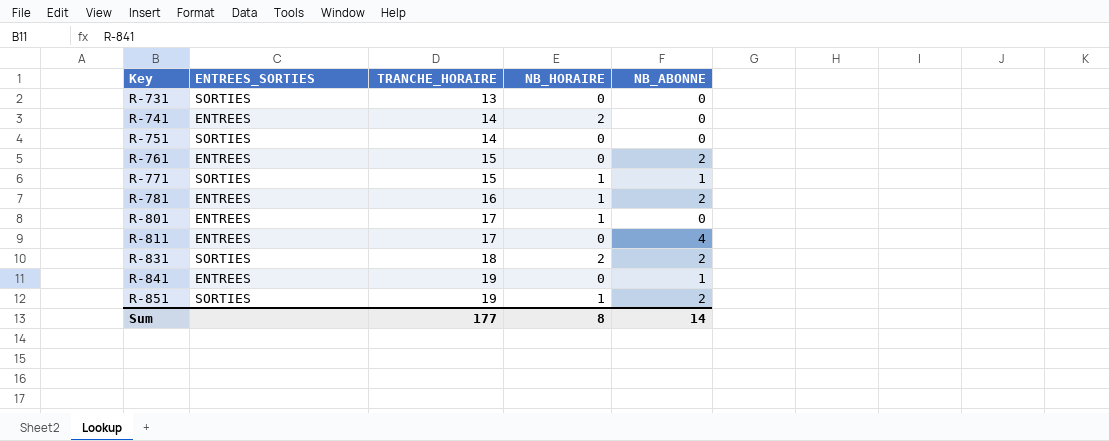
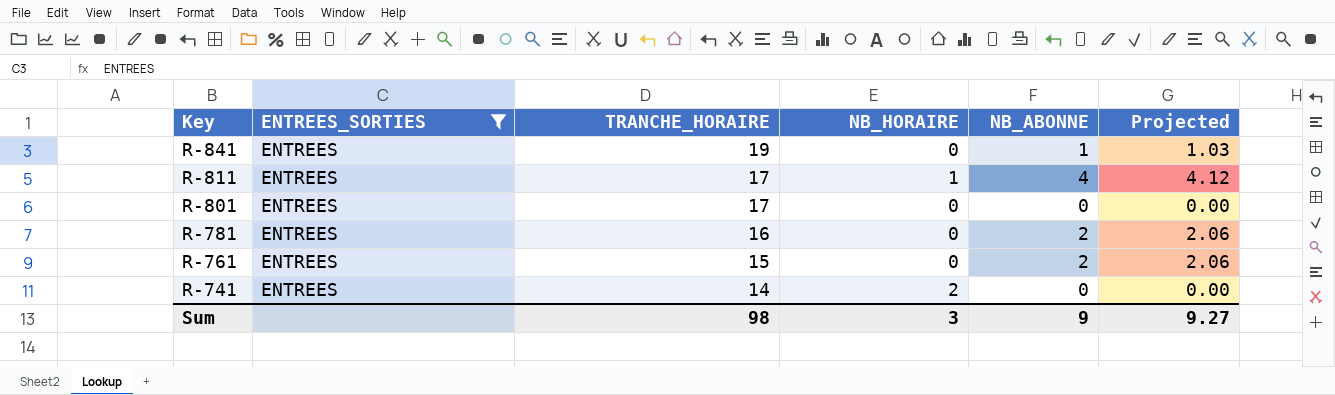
filter: none -> ENTREES_SORTIES = ENTREES
row order: Key ascending -> Key descending
column Projected | formula: none -> [NB_ABONNE] * 1.03
R-811 | NB_HORAIRE: 0 -> 1
R-801 | NB_HORAIRE: 1 -> 0
R-781 | NB_HORAIRE: 1 -> 0
Sum | TRANCHE_HORAIRE: 177 -> 98
Sum | NB_HORAIRE: 8 -> 3
Sum | NB_ABONNE: 14 -> 9

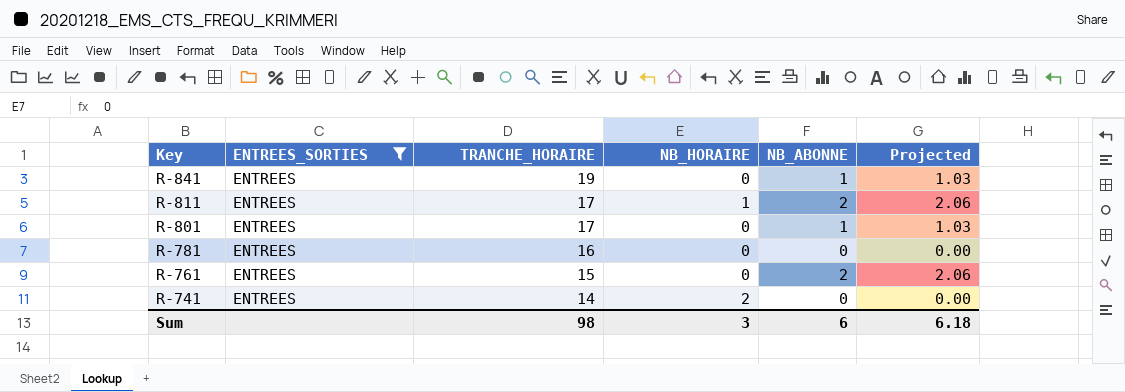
R-811 | NB_ABONNE: 4 -> 2
R-811 | Projected: 4.12 -> 2.06
R-801 | NB_ABONNE: 0 -> 1
R-801 | Projected: 0.00 -> 1.03
R-781 | NB_ABONNE: 2 -> 0
R-781 | Projected: 2.06 -> 0.00
Sum | NB_ABONNE: 9 -> 6
Sum | Projected: 9.27 -> 6.18

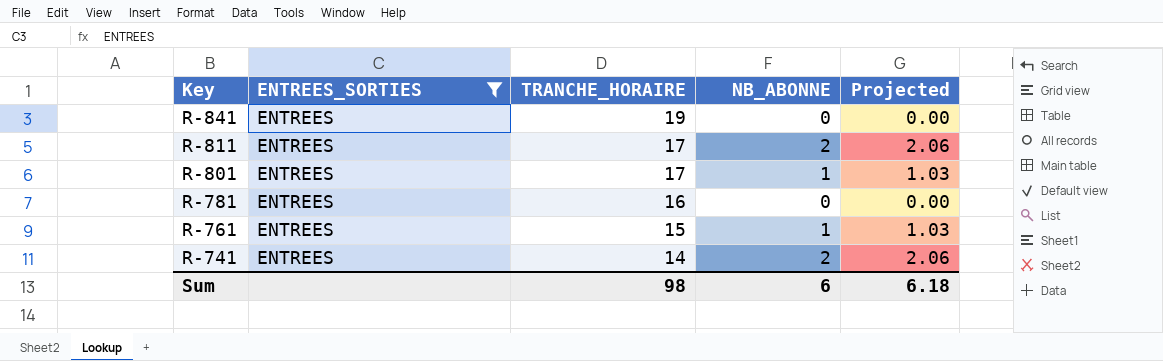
column NB_HORAIRE | position: 4 -> none
R-841 | NB_ABONNE: 1 -> 0
R-841 | Projected: 1.03 -> 0.00
R-761 | NB_ABONNE: 2 -> 1
R-761 | Projected: 2.06 -> 1.03
R-741 | NB_ABONNE: 0 -> 2
R-741 | Projected: 0.00 -> 2.06

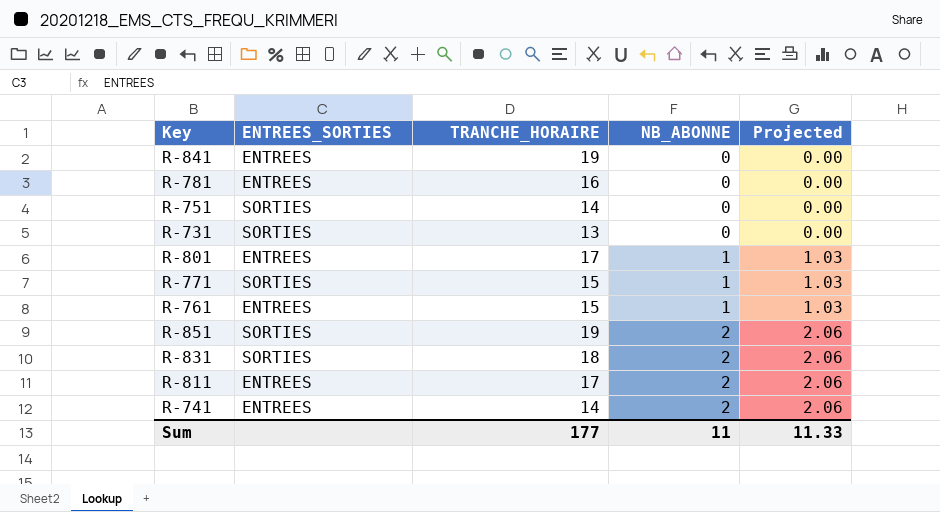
filter: ENTREES_SORTIES = ENTREES -> none
row order: Key descending -> NB_ABONNE ascending
Sum | TRANCHE_HORAIRE: 98 -> 177
Sum | NB_ABONNE: 6 -> 11
Sum | Projected: 6.18 -> 11.33

